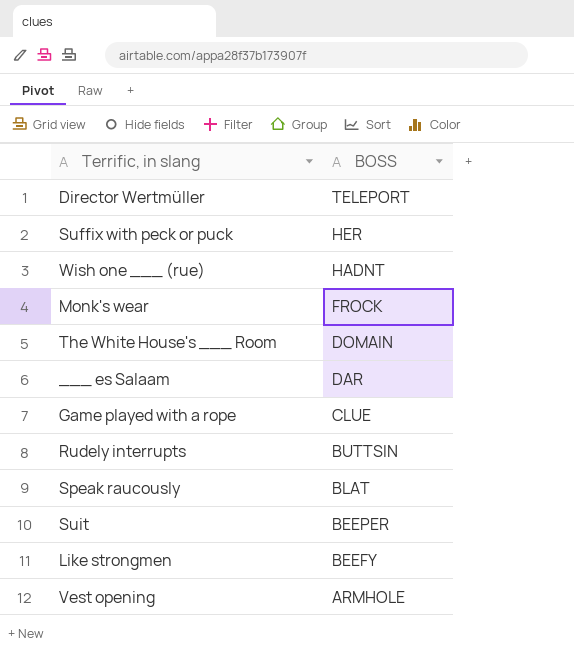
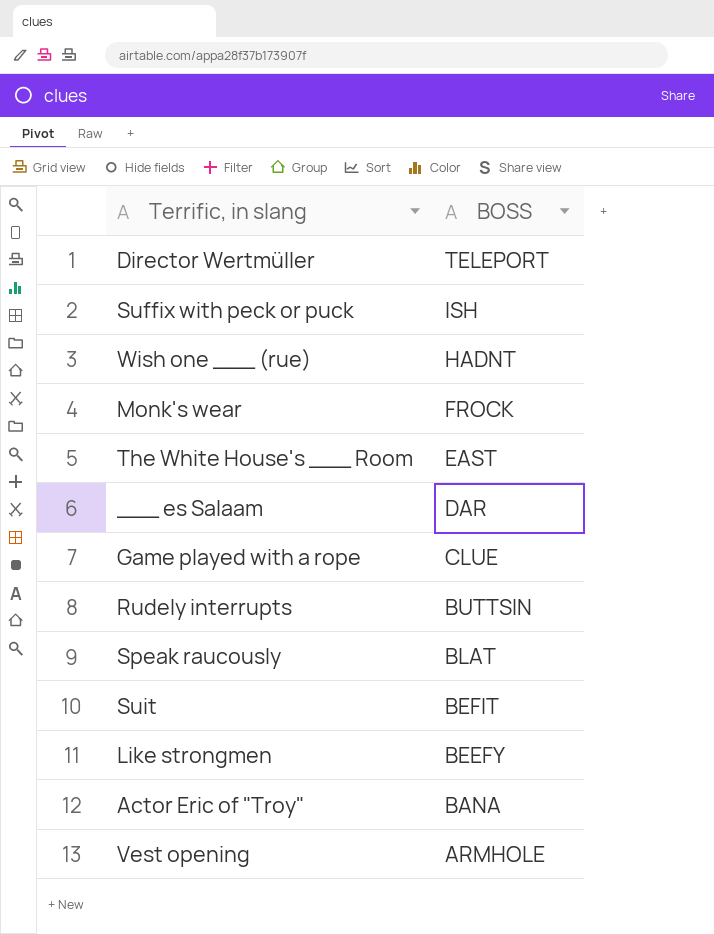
Suffix with peck or puck | BOSS: HER -> ISH
The White House's ___ Room | BOSS: DOMAIN -> EAST
Suit | BOSS: BEEPER -> BEFIT
row Actor Eric of "Troy": none -> BANA

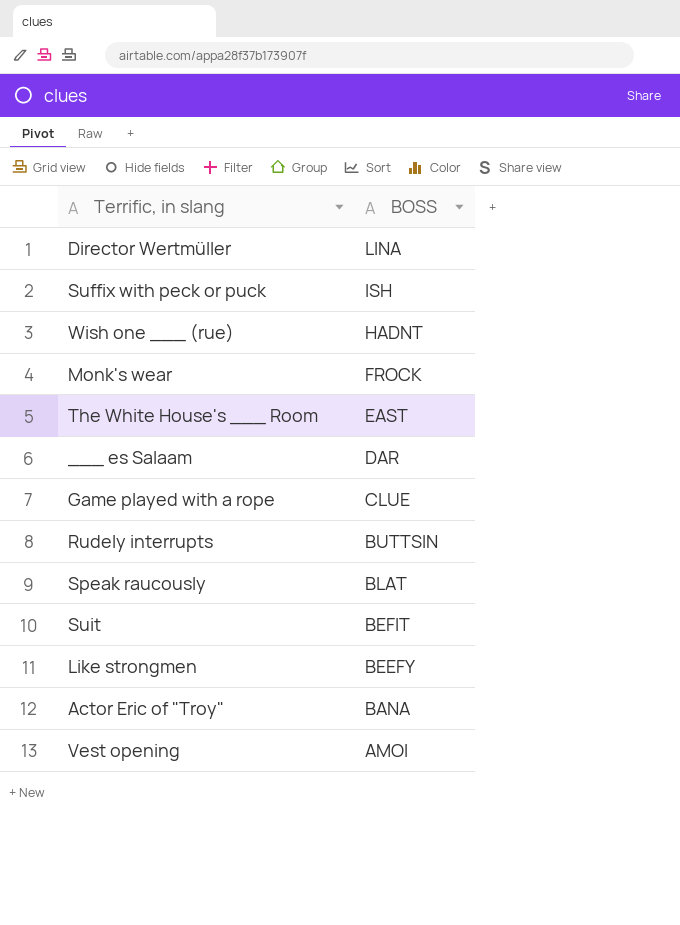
Director Wertmüller | BOSS: TELEPORT -> LINA
Vest opening | BOSS: ARMHOLE -> AMOI

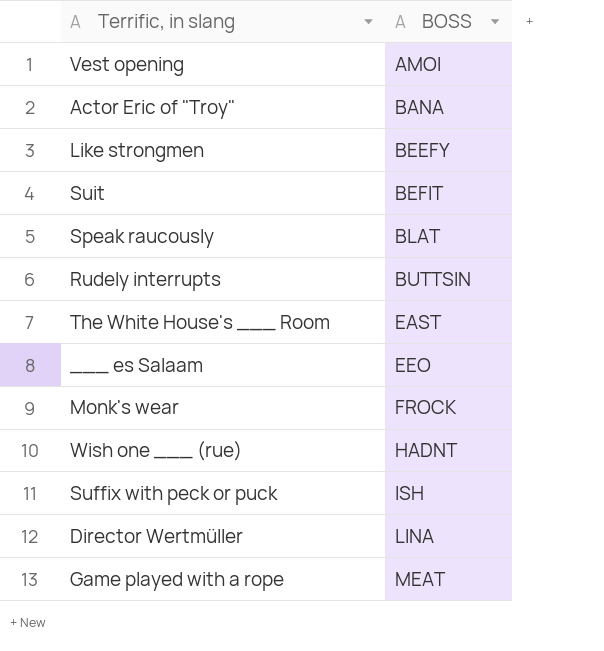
row order: BOSS descending -> BOSS ascending
___ es Salaam | BOSS: DAR -> EEO
Game played with a rope | BOSS: CLUE -> MEAT

